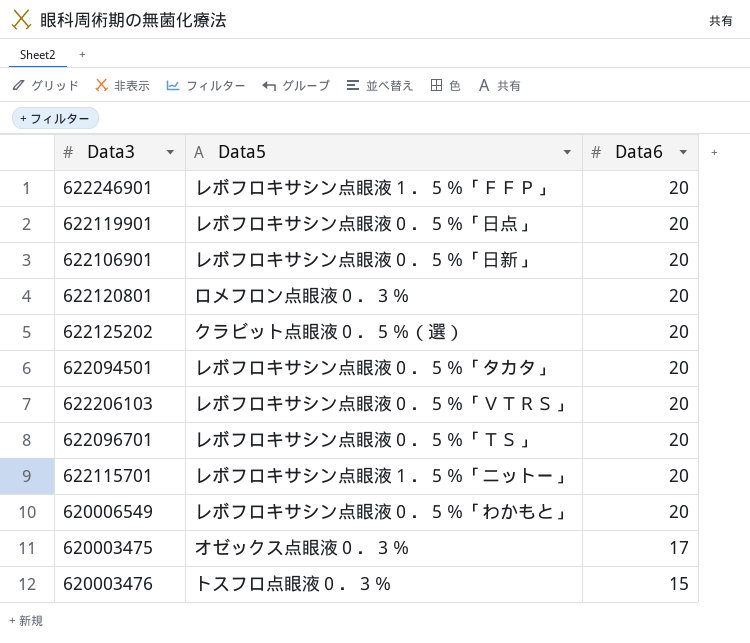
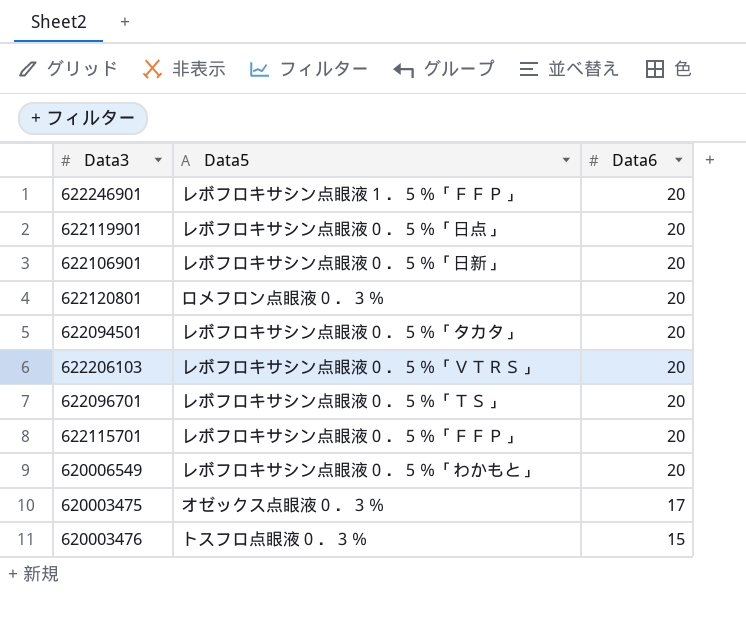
row 622125202: クラビット点眼液０．５％（選） | 20 -> none
622115701 | Data5: レボフロキサシン点眼液１．５％「ニットー」 -> レボフロキサシン点眼液０．５％「ＦＦＰ」

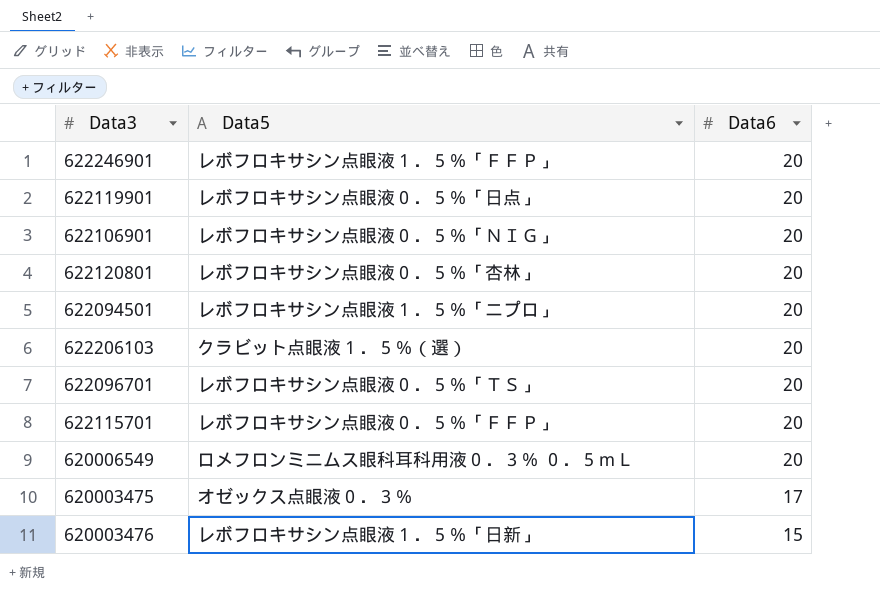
622106901 | Data5: レボフロキサシン点眼液０．５％「日新」 -> レボフロキサシン点眼液０．５％「ＮＩＧ」
622120801 | Data5: ロメフロン点眼液０．３％ -> レボフロキサシン点眼液０．５％「杏林」
622094501 | Data5: レボフロキサシン点眼液０．５％「タカタ」 -> レボフロキサシン点眼液１．５％「ニプロ」
622206103 | Data5: レボフロキサシン点眼液０．５％「ＶＴＲＳ」 -> クラビット点眼液１．５％（選）
620006549 | Data5: レボフロキサシン点眼液０．５％「わかもと」 -> ロメフロンミニムス眼科耳科用液０．３％ ０．５ｍＬ
620003476 | Data5: トスフロ点眼液０．３％ -> レボフロキサシン点眼液１．５％「日新」

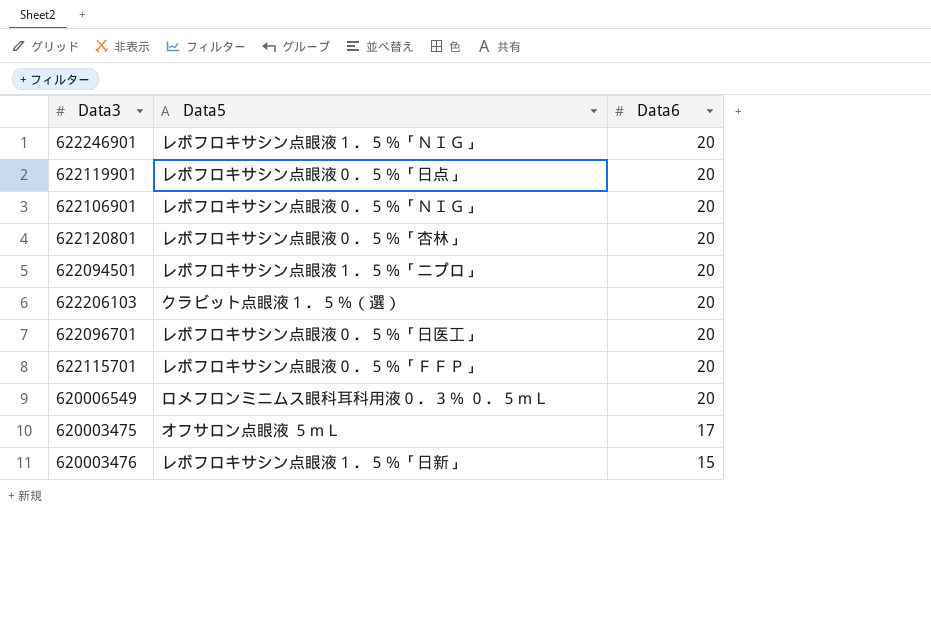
622246901 | Data5: レボフロキサシン点眼液１．５％「ＦＦＰ」 -> レボフロキサシン点眼液１．５％「ＮＩＧ」
622096701 | Data5: レボフロキサシン点眼液０．５％「ＴＳ」 -> レボフロキサシン点眼液０．５％「日医工」
620003475 | Data5: オゼックス点眼液０．３％ -> オフサロン点眼液 ５ｍＬ

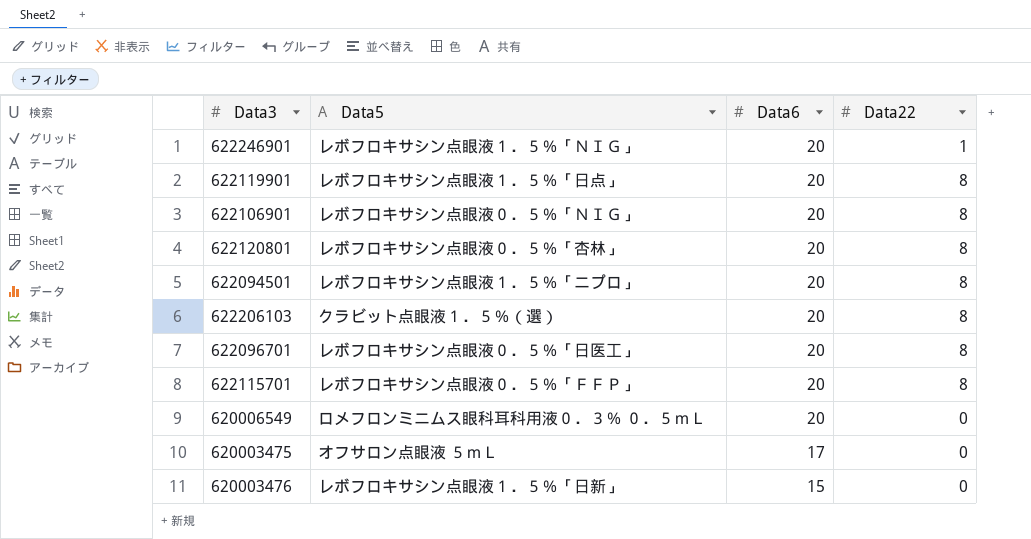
column Data22 | position: none -> 4
622119901 | Data5: レボフロキサシン点眼液０．５％「日点」 -> レボフロキサシン点眼液１．５％「日点」

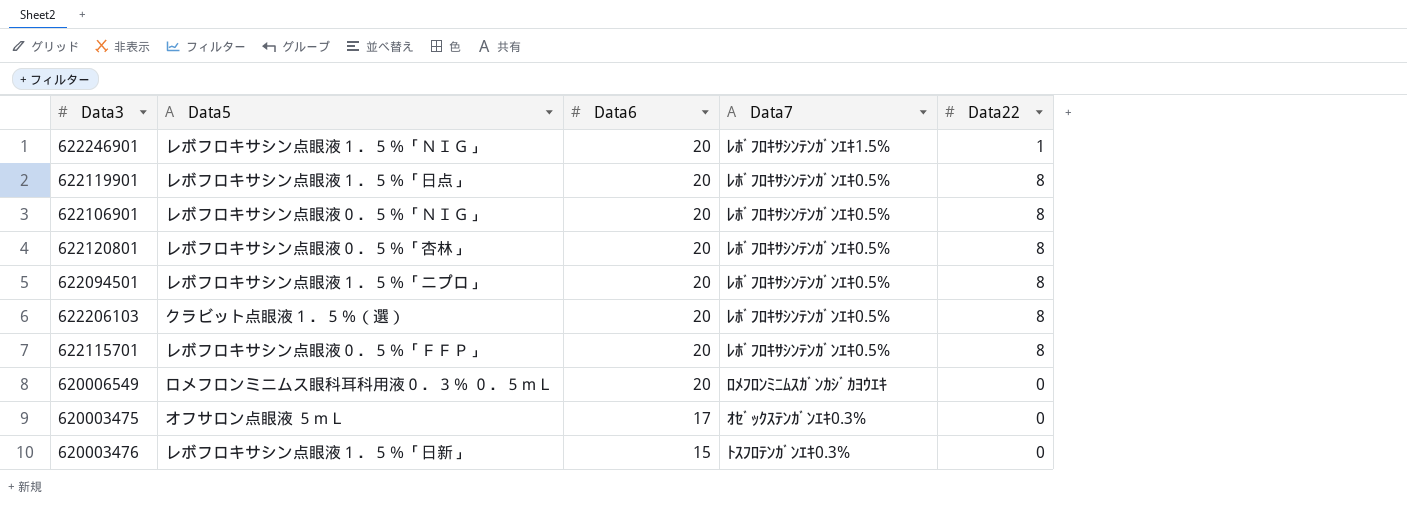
column Data7 | position: none -> 4
row 622096701: レボフロキサシン点眼液０．５％「日医工」 | 20 | 8 -> none

